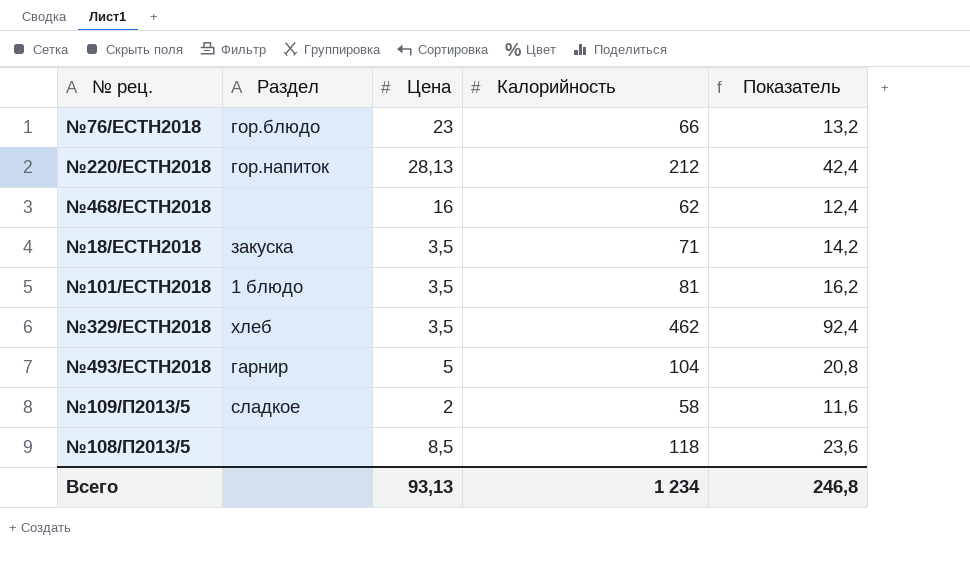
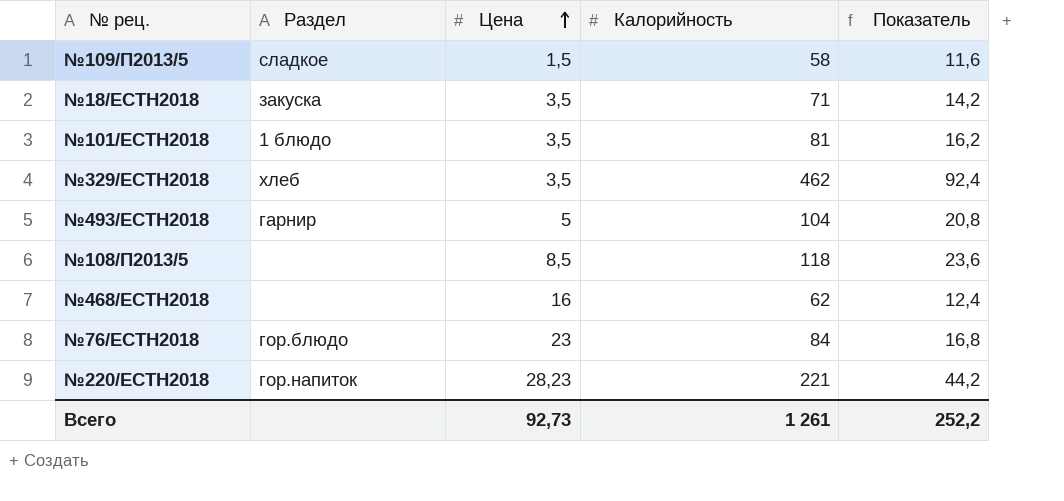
row order: none -> Цена ascending
№109/П2013/5 | Цена: 2 -> 1,5
№76/ЕСТН2018 | Калорийность: 66 -> 84
№76/ЕСТН2018 | Показатель: 13,2 -> 16,8
№220/ЕСТН2018 | Цена: 28,13 -> 28,23
№220/ЕСТН2018 | Калорийность: 212 -> 221
№220/ЕСТН2018 | Показатель: 42,4 -> 44,2
Всего | Цена: 93,13 -> 92,73
Всего | Калорийность: 1 234 -> 1 261
Всего | Показатель: 246,8 -> 252,2

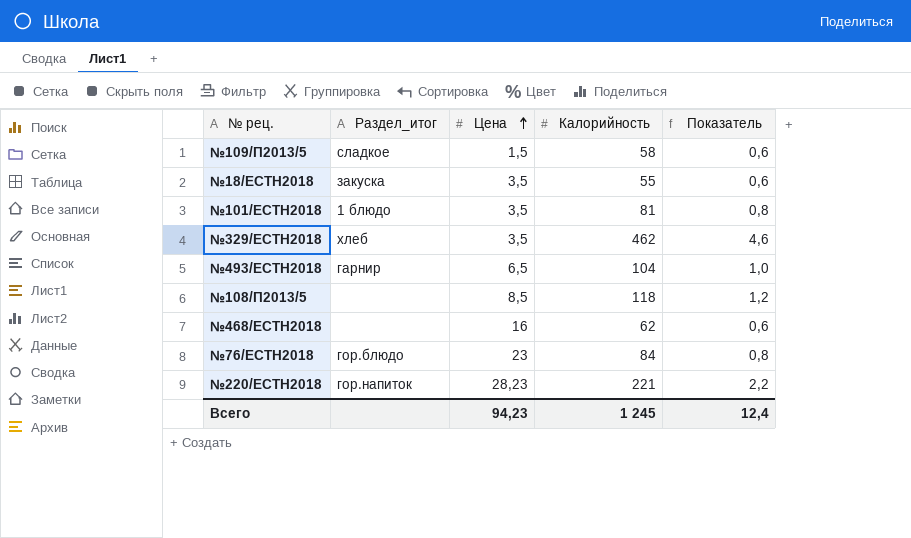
column name: Раздел -> Раздел_итог
column Показатель | formula: [Калорийность] * 0,2 -> [Калорийность] * 0,01
№18/ЕСТН2018 | Калорийность: 71 -> 55
№493/ЕСТН2018 | Цена: 5 -> 6,5
Всего | Цена: 92,73 -> 94,23
Всего | Калорийность: 1 261 -> 1 245
Всего | Показатель: 252,2 -> 12,4

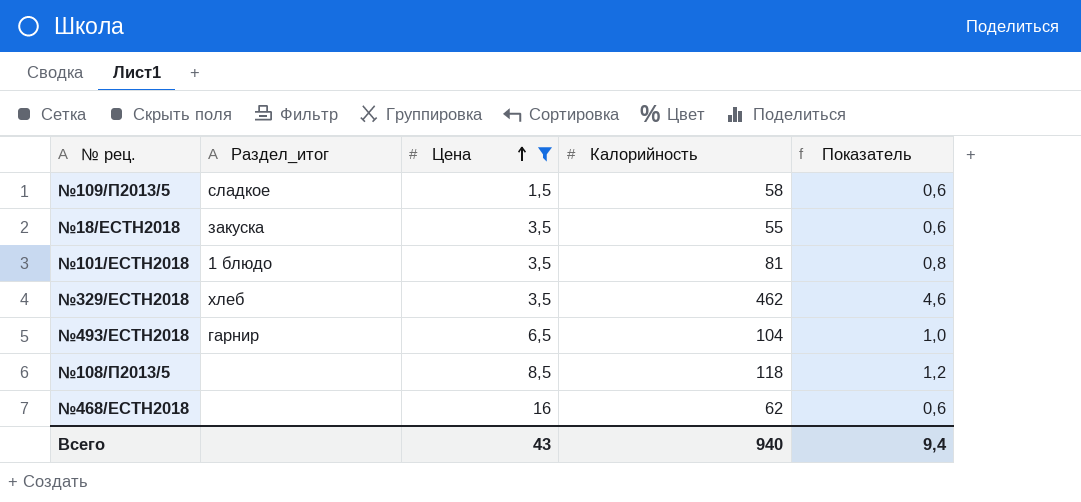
filter: none -> Цена <= 16
Всего | Цена: 94,23 -> 43
Всего | Калорийность: 1 245 -> 940
Всего | Показатель: 12,4 -> 9,4

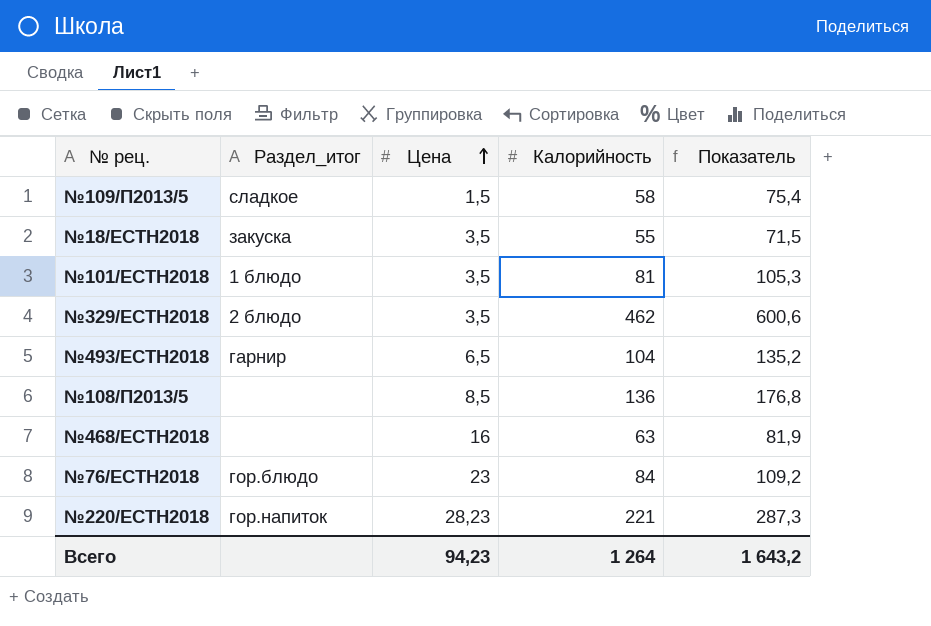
filter: Цена <= 16 -> none
column Показатель | formula: [Калорийность] * 0,01 -> [Калорийность] * 1,3
№329/ЕСТН2018 | Раздел_итог: хлеб -> 2 блюдо
№108/П2013/5 | Калорийность: 118 -> 136
№468/ЕСТН2018 | Калорийность: 62 -> 63
Всего | Цена: 43 -> 94,23
Всего | Калорийность: 940 -> 1 264
Всего | Показатель: 9,4 -> 1 643,2

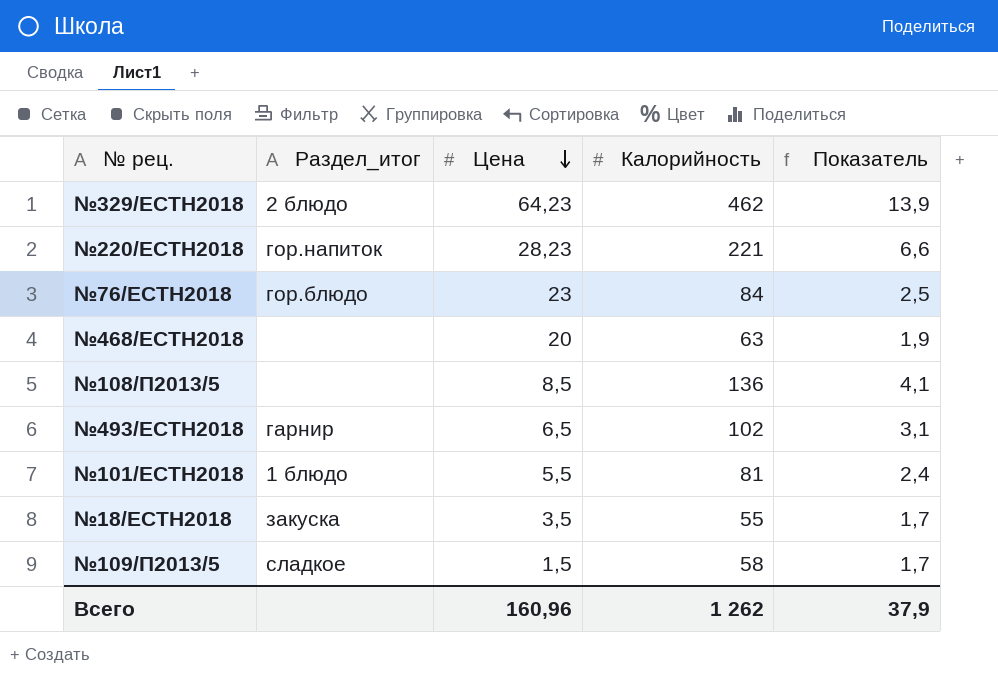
row order: Цена ascending -> Цена descending
column Показатель | formula: [Калорийность] * 1,3 -> [Калорийность] * 0,03
№329/ЕСТН2018 | Цена: 3,5 -> 64,23
№468/ЕСТН2018 | Цена: 16 -> 20
№493/ЕСТН2018 | Калорийность: 104 -> 102
№101/ЕСТН2018 | Цена: 3,5 -> 5,5
Всего | Цена: 94,23 -> 160,96
Всего | Калорийность: 1 264 -> 1 262
Всего | Показатель: 1 643,2 -> 37,9

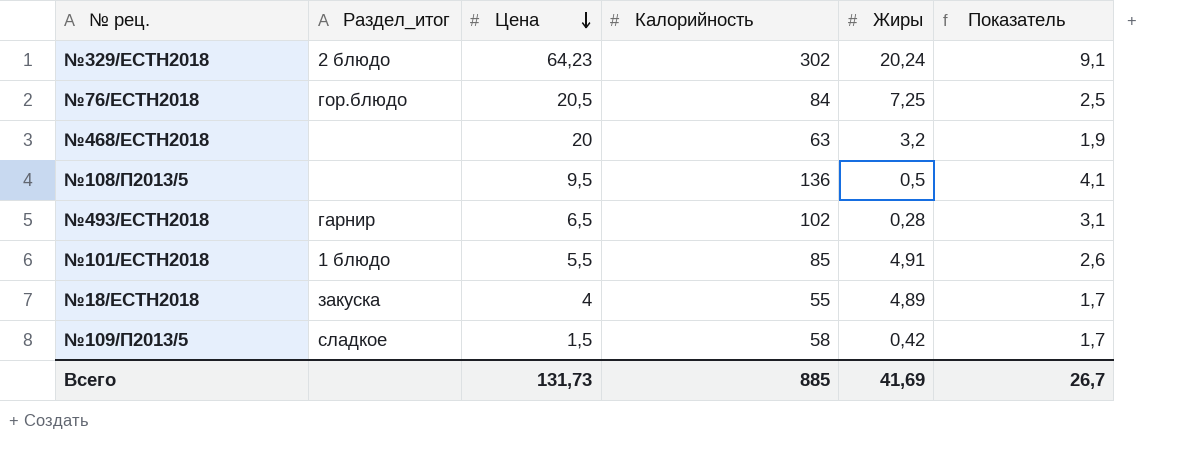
column Жиры | position: none -> 5
row №220/ЕСТН2018: гор.напиток | 28,23 | 221 | 6,6 -> none
№329/ЕСТН2018 | Калорийность: 462 -> 302
№329/ЕСТН2018 | Показатель: 13,9 -> 9,1
№76/ЕСТН2018 | Цена: 23 -> 20,5
№108/П2013/5 | Цена: 8,5 -> 9,5
№101/ЕСТН2018 | Калорийность: 81 -> 85
№101/ЕСТН2018 | Показатель: 2,4 -> 2,6
№18/ЕСТН2018 | Цена: 3,5 -> 4
Всего | Цена: 160,96 -> 131,73
Всего | Калорийность: 1 262 -> 885
Всего | Показатель: 37,9 -> 26,7

